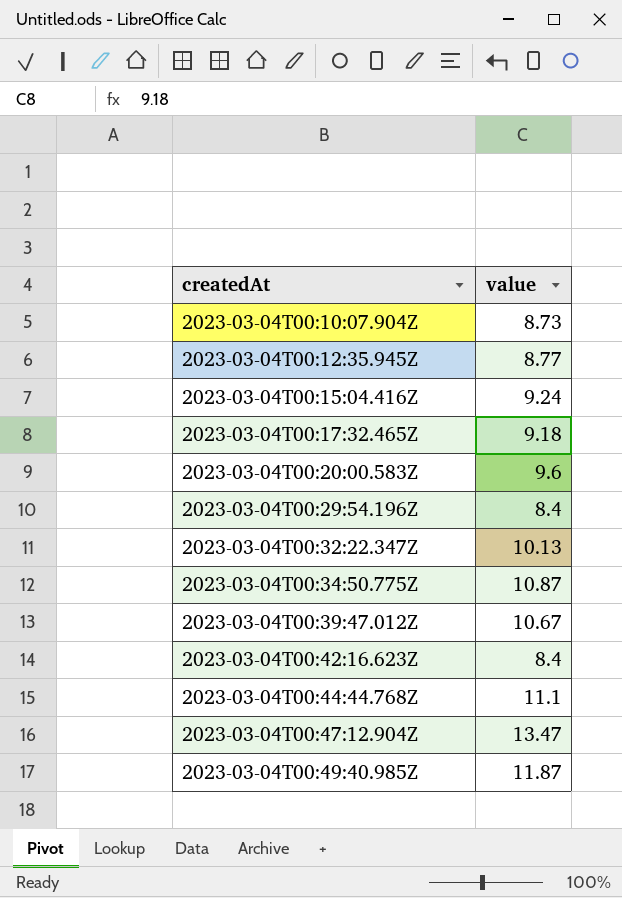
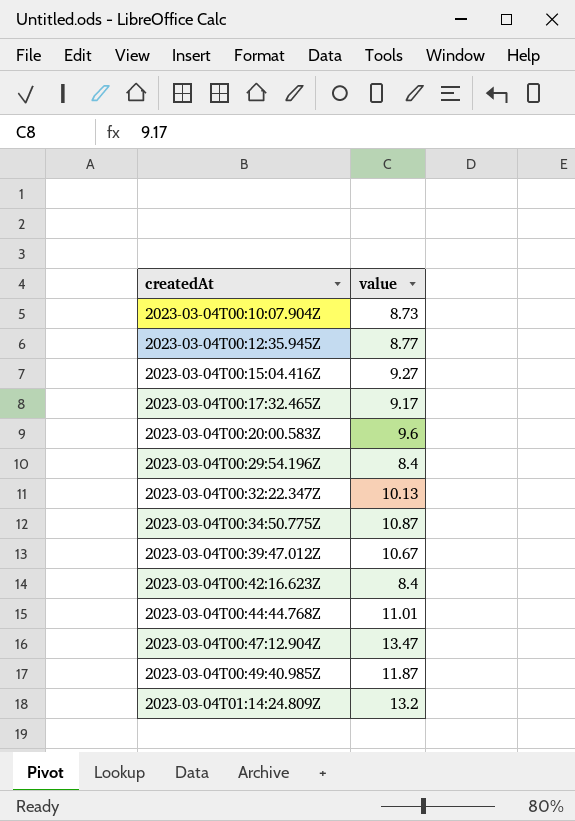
2023-03-04T00:15:04.416Z | value: 9.24 -> 9.27
2023-03-04T00:17:32.465Z | value: 9.18 -> 9.17
2023-03-04T00:44:44.768Z | value: 11.1 -> 11.01
row 2023-03-04T01:14:24.809Z: none -> 13.2

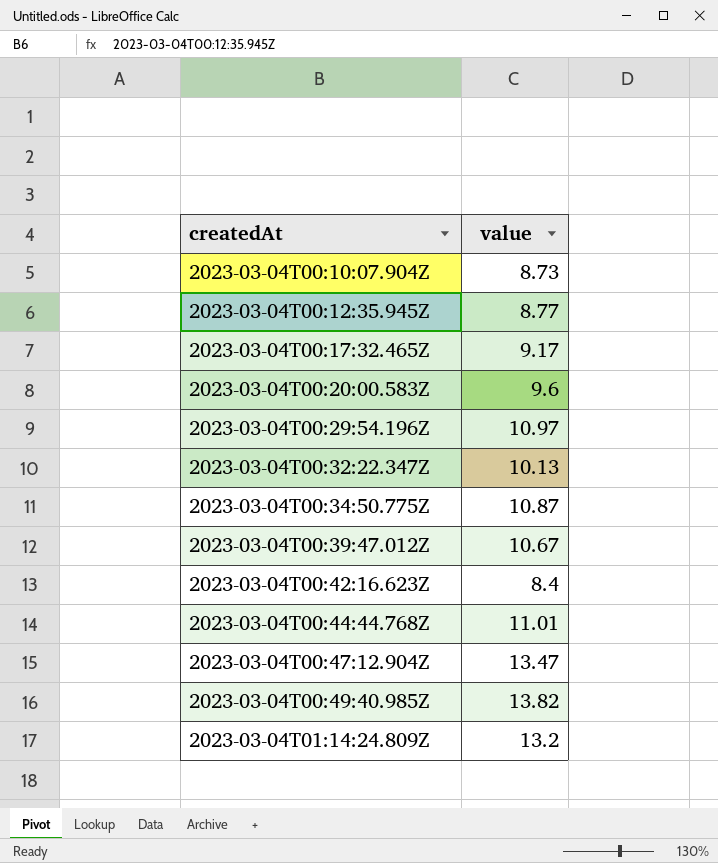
row 2023-03-04T00:15:04.416Z: 9.27 -> none
2023-03-04T00:29:54.196Z | value: 8.4 -> 10.97
2023-03-04T00:49:40.985Z | value: 11.87 -> 13.82

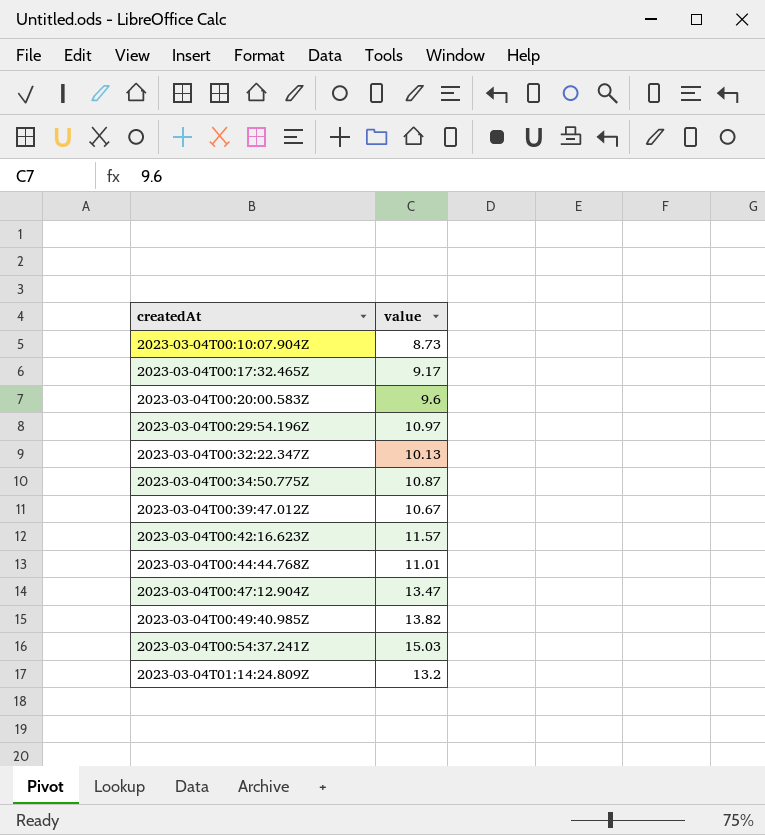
row 2023-03-04T00:12:35.945Z: 8.77 -> none
2023-03-04T00:42:16.623Z | value: 8.4 -> 11.57
row 2023-03-04T00:54:37.241Z: none -> 15.03

